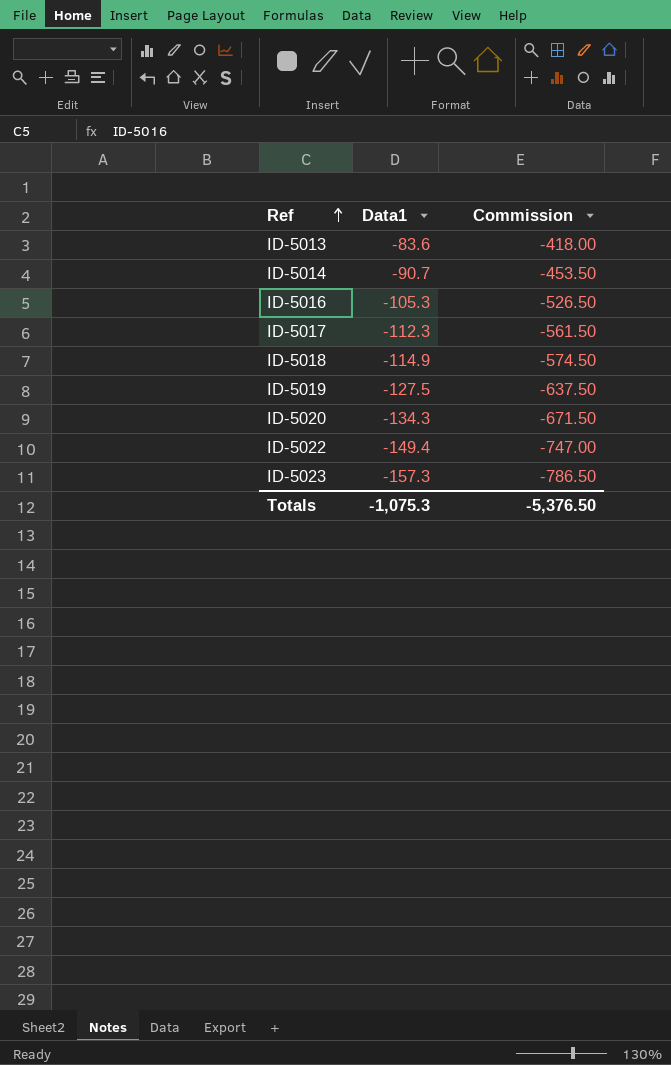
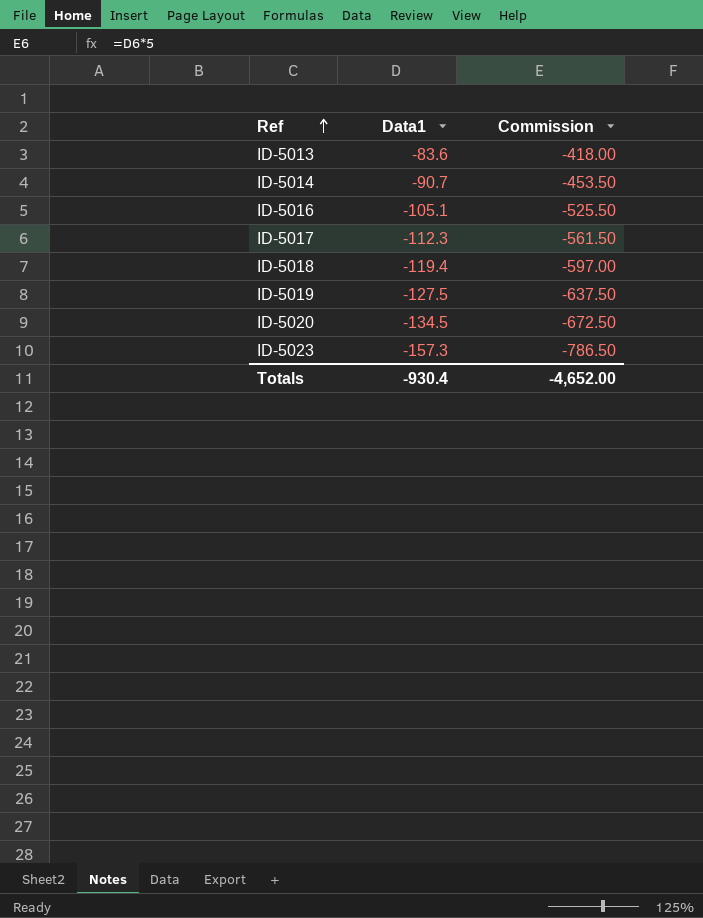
row ID-5022: -149.4 | -747.00 -> none
ID-5016 | Data1: -105.3 -> -105.1
ID-5016 | Commission: -526.50 -> -525.50
ID-5018 | Data1: -114.9 -> -119.4
ID-5018 | Commission: -574.50 -> -597.00
ID-5020 | Data1: -134.3 -> -134.5
ID-5020 | Commission: -671.50 -> -672.50
Totals | Data1: -1,075.3 -> -930.4
Totals | Commission: -5,376.50 -> -4,652.00

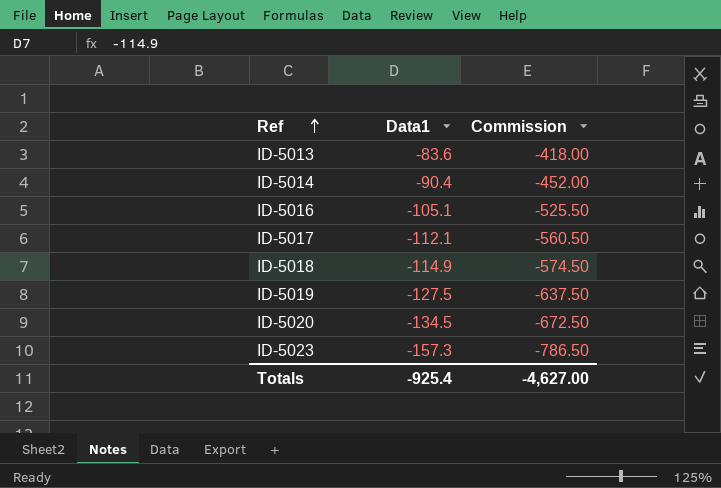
ID-5014 | Data1: -90.7 -> -90.4
ID-5014 | Commission: -453.50 -> -452.00
ID-5017 | Data1: -112.3 -> -112.1
ID-5017 | Commission: -561.50 -> -560.50
ID-5018 | Data1: -119.4 -> -114.9
ID-5018 | Commission: -597.00 -> -574.50
Totals | Data1: -930.4 -> -925.4
Totals | Commission: -4,652.00 -> -4,627.00

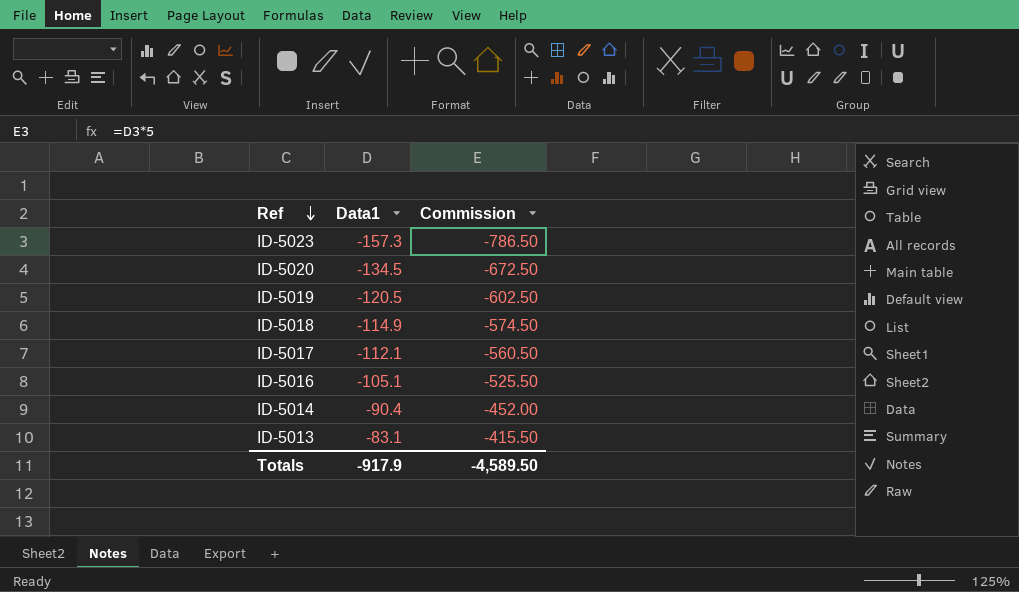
row order: Ref ascending -> Ref descending
ID-5019 | Data1: -127.5 -> -120.5
ID-5019 | Commission: -637.50 -> -602.50
ID-5013 | Data1: -83.6 -> -83.1
ID-5013 | Commission: -418.00 -> -415.50
Totals | Data1: -925.4 -> -917.9
Totals | Commission: -4,627.00 -> -4,589.50

